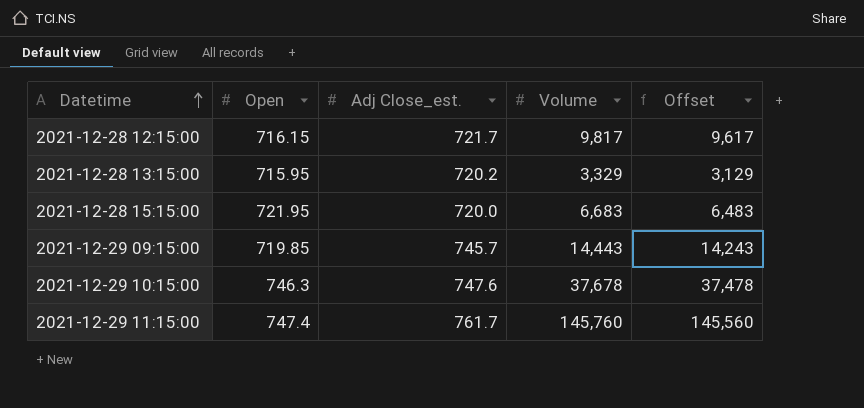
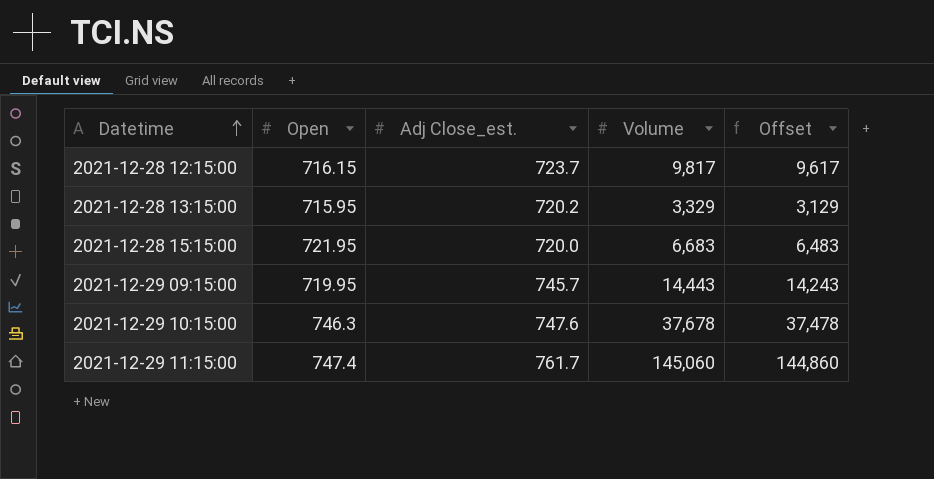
2021-12-28 12:15:00 | Adj Close_est.: 721.7 -> 723.7
2021-12-29 09:15:00 | Open: 719.85 -> 719.95
2021-12-29 11:15:00 | Volume: 145,760 -> 145,060
2021-12-29 11:15:00 | Offset: 145,560 -> 144,860

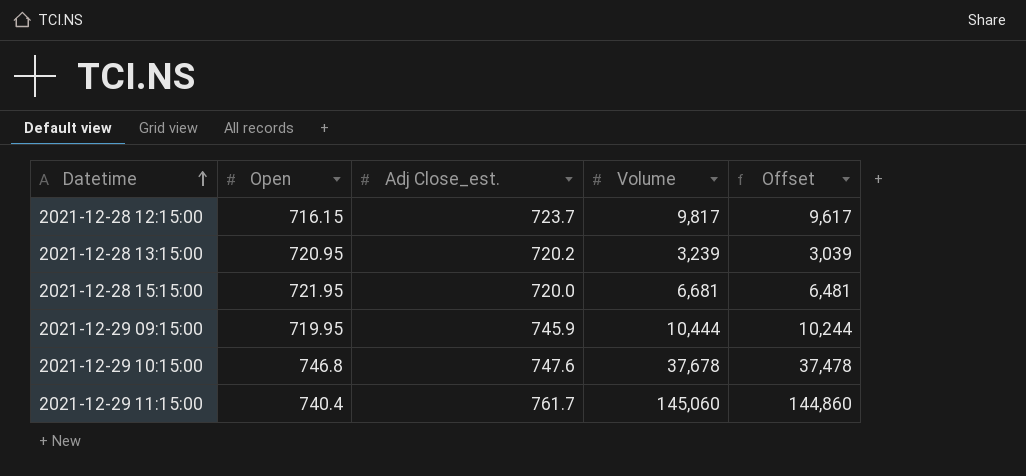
2021-12-28 13:15:00 | Open: 715.95 -> 720.95
2021-12-28 13:15:00 | Volume: 3,329 -> 3,239
2021-12-28 13:15:00 | Offset: 3,129 -> 3,039
2021-12-28 15:15:00 | Volume: 6,683 -> 6,681
2021-12-28 15:15:00 | Offset: 6,483 -> 6,481
2021-12-29 09:15:00 | Adj Close_est.: 745.7 -> 745.9
2021-12-29 09:15:00 | Volume: 14,443 -> 10,444
2021-12-29 09:15:00 | Offset: 14,243 -> 10,244
2021-12-29 10:15:00 | Open: 746.3 -> 746.8
2021-12-29 11:15:00 | Open: 747.4 -> 740.4

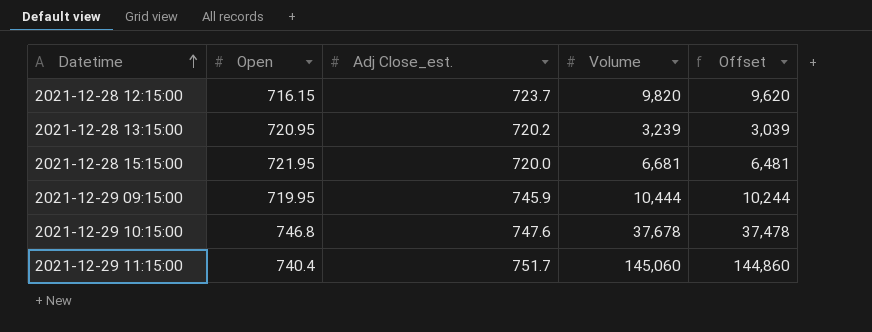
2021-12-28 12:15:00 | Volume: 9,817 -> 9,820
2021-12-28 12:15:00 | Offset: 9,617 -> 9,620
2021-12-29 11:15:00 | Adj Close_est.: 761.7 -> 751.7

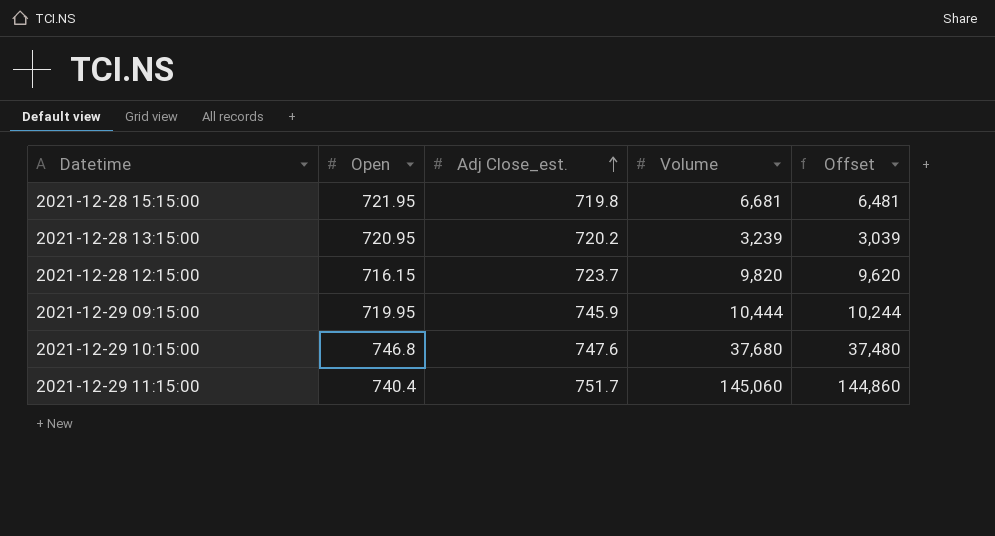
row order: Datetime ascending -> Adj Close_est. ascending
2021-12-28 15:15:00 | Adj Close_est.: 720.0 -> 719.8
2021-12-29 10:15:00 | Volume: 37,678 -> 37,680
2021-12-29 10:15:00 | Offset: 37,478 -> 37,480

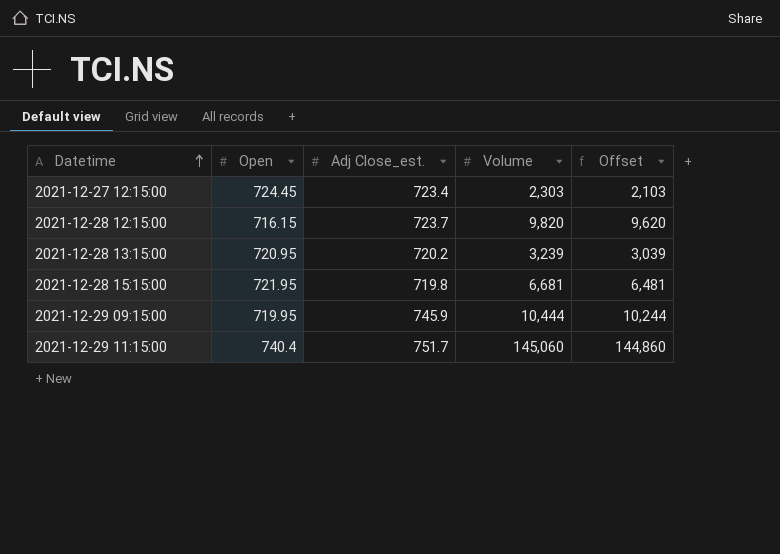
row order: Adj Close_est. ascending -> Datetime ascending
row 2021-12-29 10:15:00: 746.8 | 747.6 | 37,680 | 37,480 -> none
row 2021-12-27 12:15:00: none -> 724.45 | 723.4 | 2,303 | 2,103

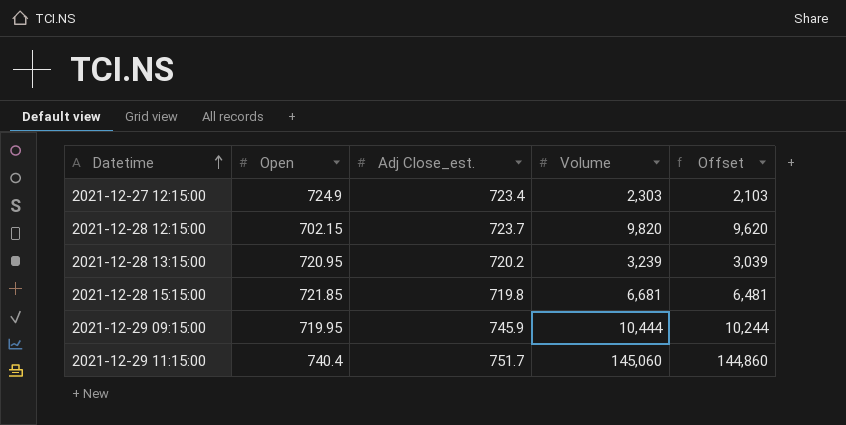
2021-12-27 12:15:00 | Open: 724.45 -> 724.9
2021-12-28 12:15:00 | Open: 716.15 -> 702.15
2021-12-28 15:15:00 | Open: 721.95 -> 721.85

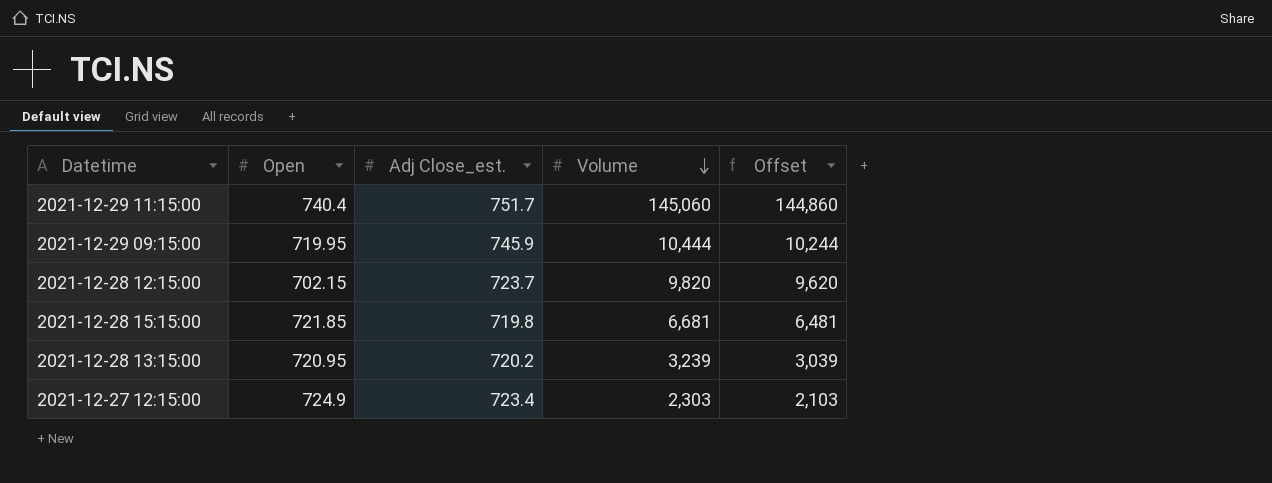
row order: Datetime ascending -> Volume descending

